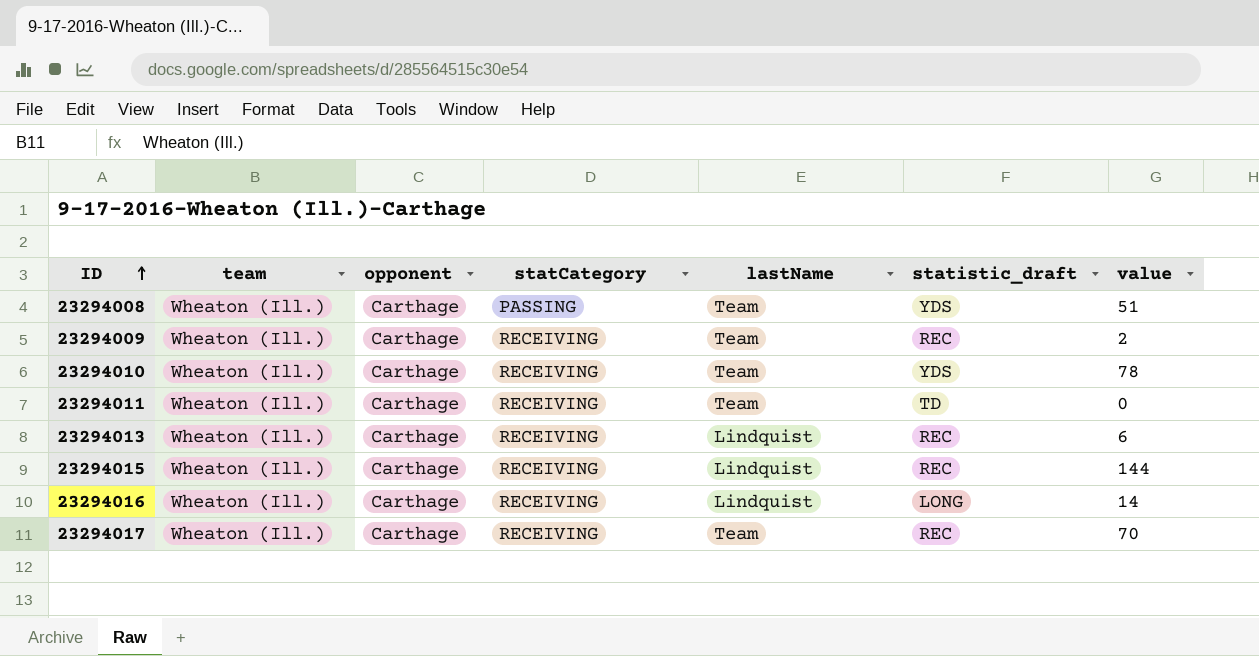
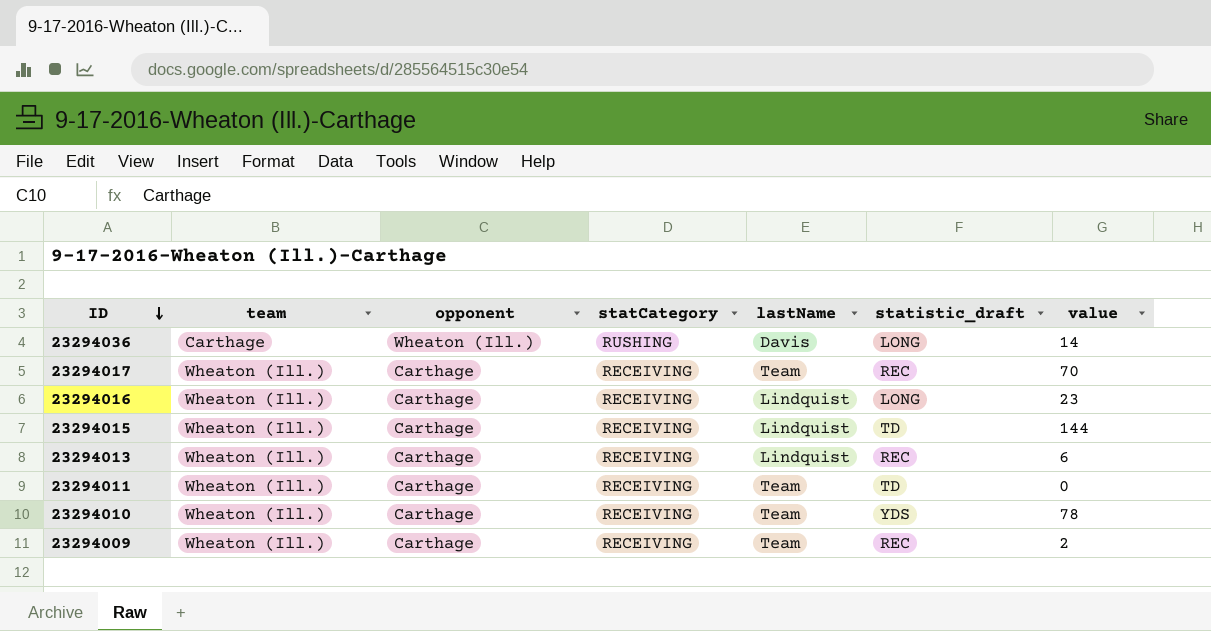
row order: ID ascending -> ID descending
row 23294008: Wheaton (Ill.) | Carthage | PASSING | Team | YDS | 51 -> none
row 23294036: none -> Carthage | Wheaton (Ill.) | RUSHING | Davis | LONG | 14
23294016 | value: 14 -> 23
23294015 | statistic_draft: REC -> TD

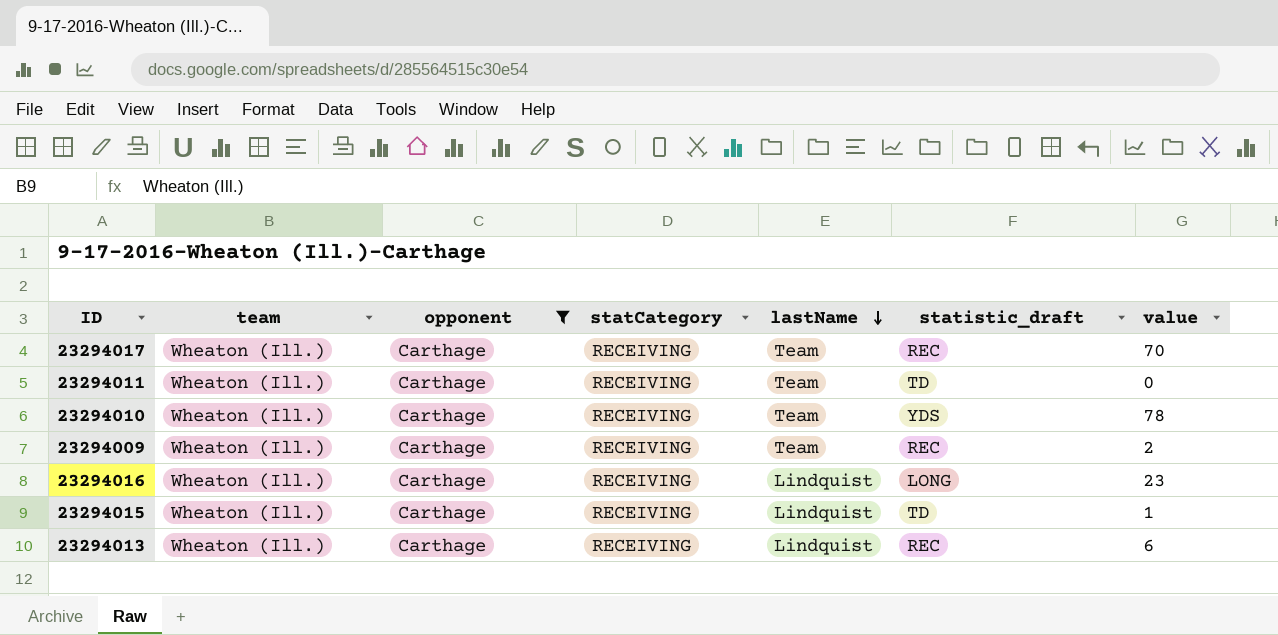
filter: none -> opponent = Carthage
row order: ID descending -> lastName descending
23294015 | value: 144 -> 1

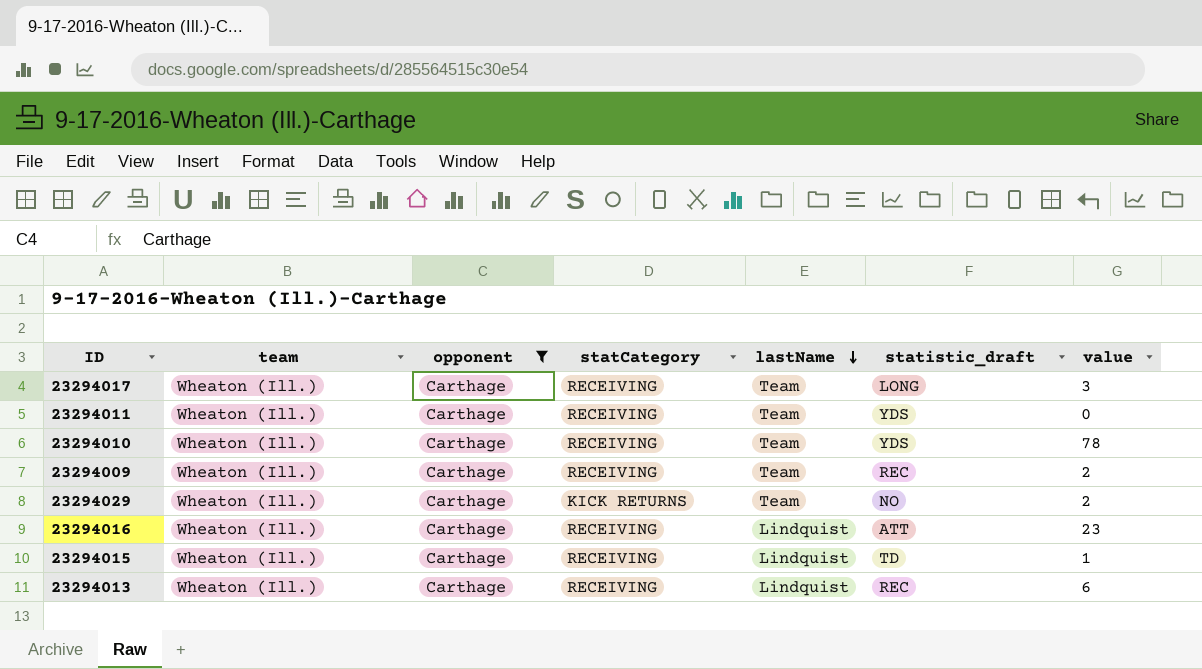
23294017 | statistic_draft: REC -> LONG
23294017 | value: 70 -> 3
23294011 | statistic_draft: TD -> YDS
row 23294029: none -> Wheaton (Ill.) | Carthage | KICK RETURNS | Team | NO | 2
23294016 | statistic_draft: LONG -> ATT

